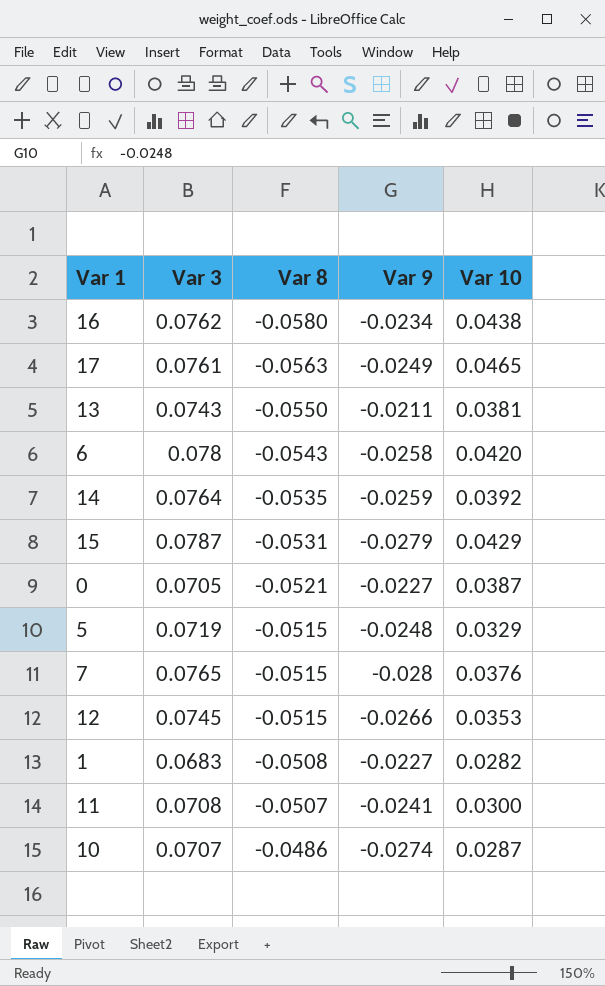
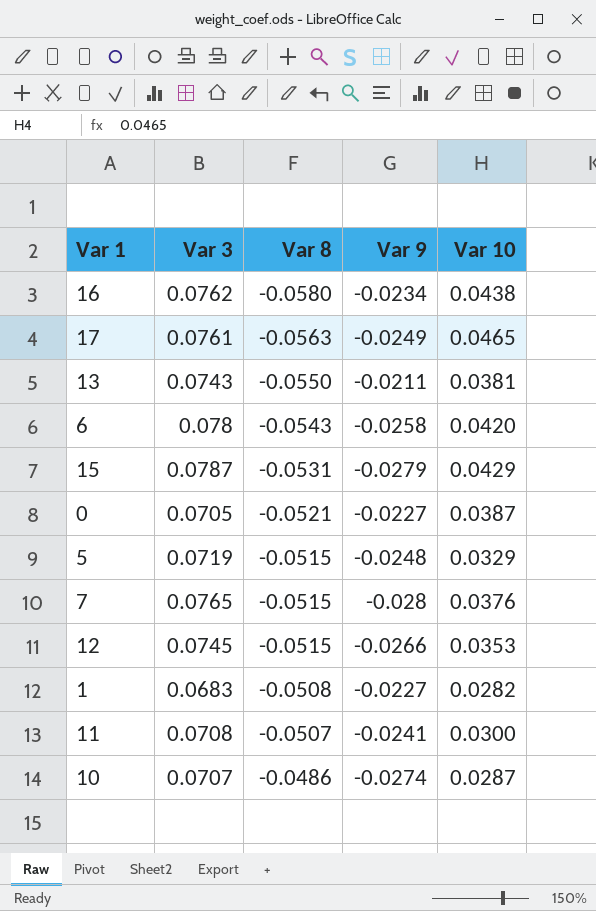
row 14: 0.0764 | -0.0535 | -0.0259 | 0.0392 -> none

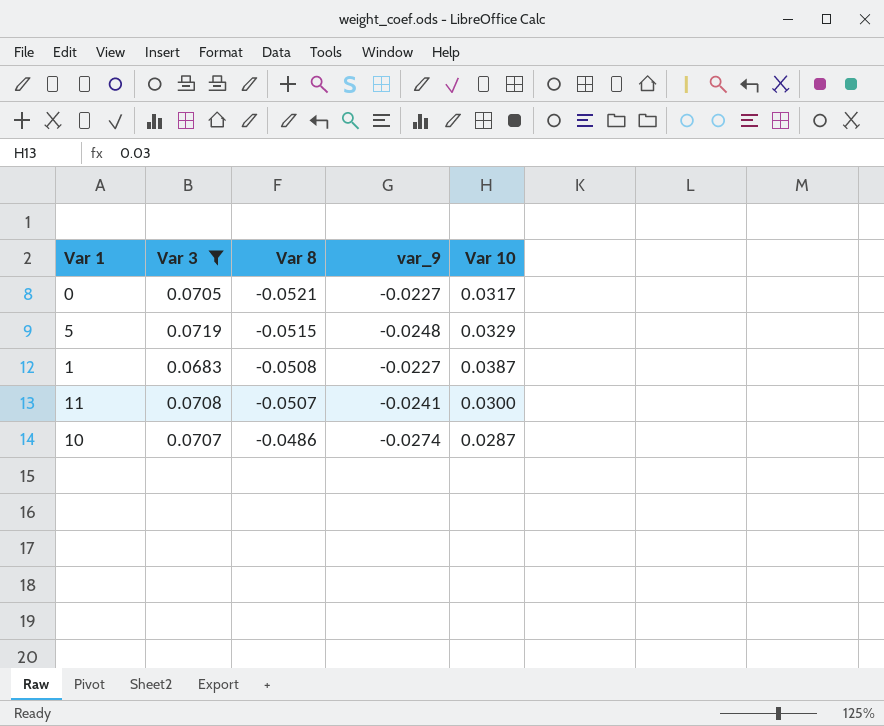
filter: none -> Var 3 <= 0.0719
column name: Var 9 -> var_9
0 | Var 10: 0.0387 -> 0.0317
1 | Var 10: 0.0282 -> 0.0387

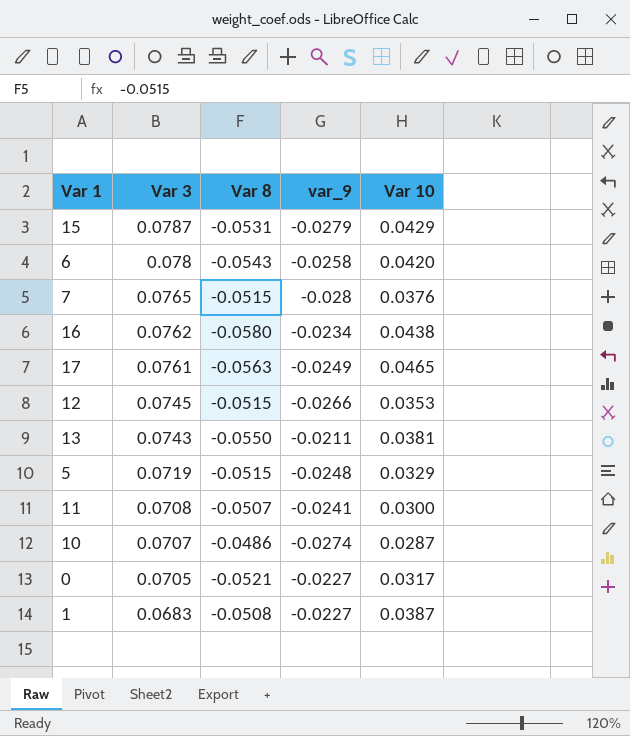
filter: Var 3 <= 0.0719 -> none
row order: Var 8 ascending -> Var 3 descending

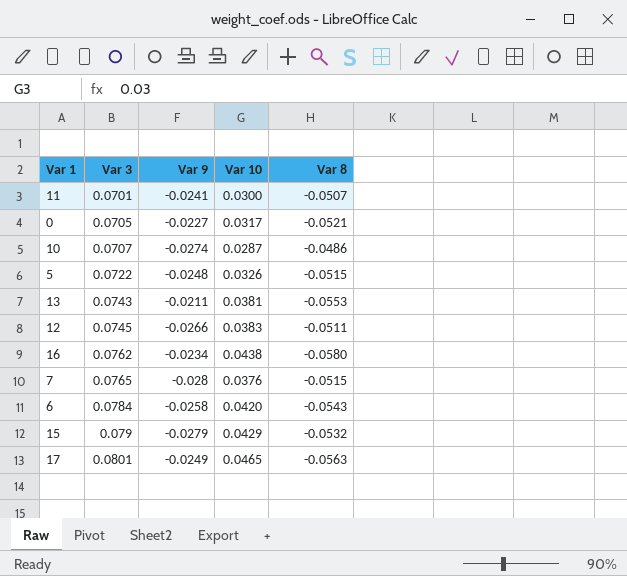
row order: Var 3 descending -> Var 3 ascending
column name: var_9 -> Var 9
column Var 8 | position: 3 -> 5
row 1: 0.0683 | -0.0508 | -0.0227 | 0.0387 -> none
11 | Var 3: 0.0708 -> 0.0701
5 | Var 3: 0.0719 -> 0.0722
5 | Var 10: 0.0329 -> 0.0326
13 | Var 8: -0.0550 -> -0.0553
12 | Var 10: 0.0353 -> 0.0383
12 | Var 8: -0.0515 -> -0.0511
6 | Var 3: 0.078 -> 0.0784
15 | Var 3: 0.0787 -> 0.079
15 | Var 8: -0.0531 -> -0.0532
17 | Var 3: 0.0761 -> 0.0801

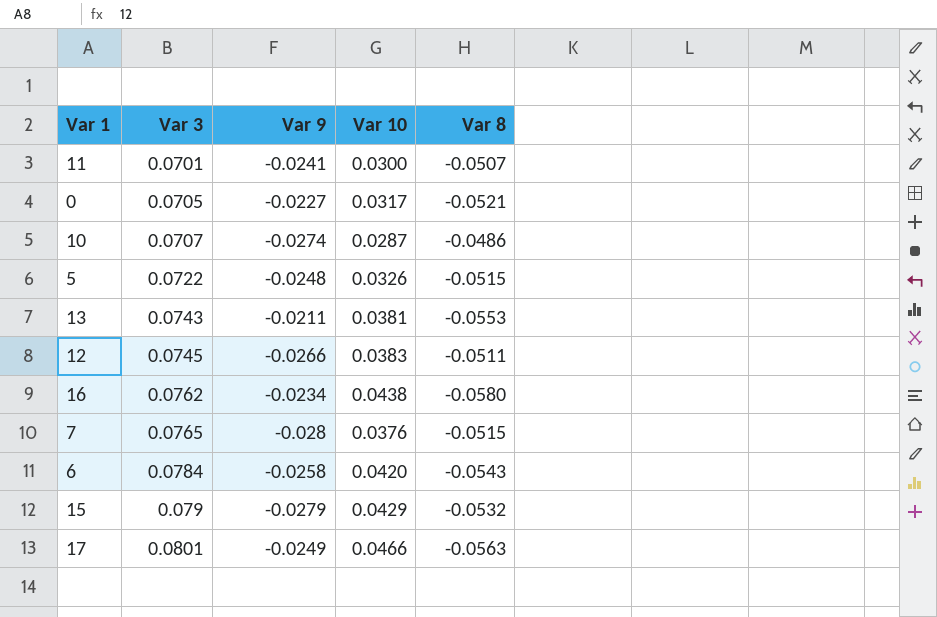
17 | Var 10: 0.0465 -> 0.0466

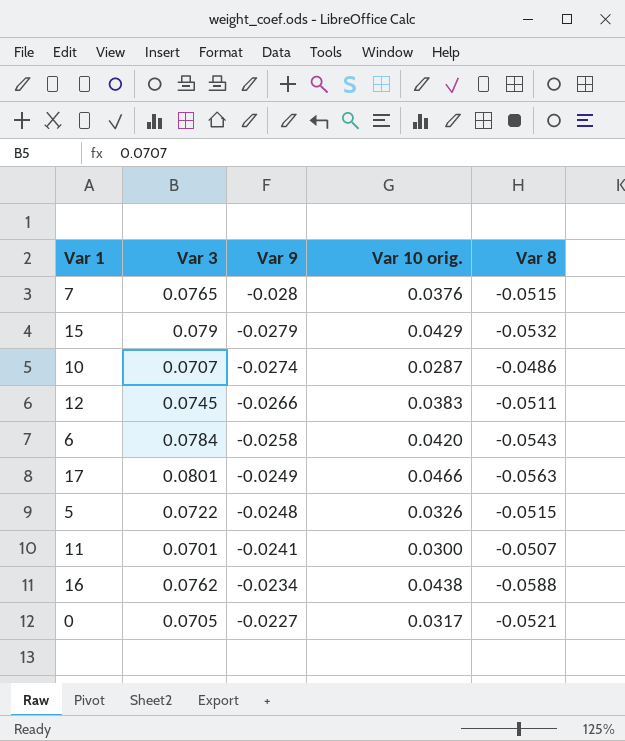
row order: Var 3 ascending -> Var 9 ascending
column name: Var 10 -> Var 10 orig.
row 13: 0.0743 | -0.0211 | 0.0381 | -0.0553 -> none
16 | Var 8: -0.0580 -> -0.0588

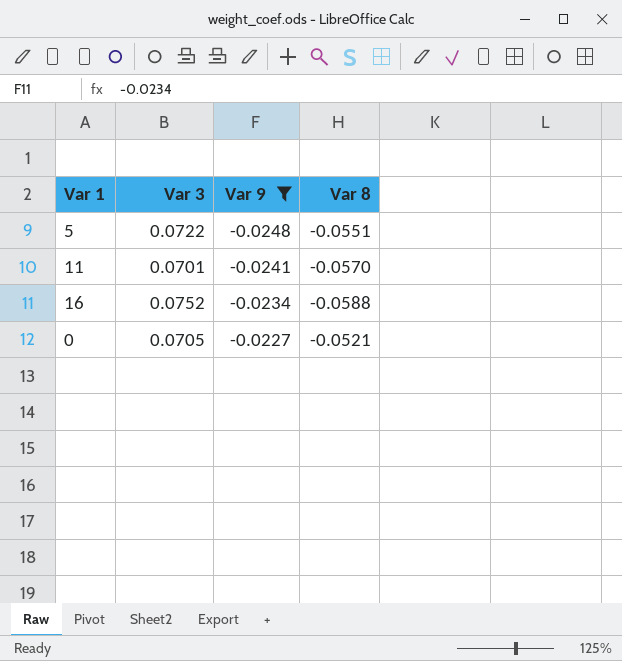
filter: none -> Var 9 >= -0.0248
column Var 10 orig. | position: 4 -> none
5 | Var 8: -0.0515 -> -0.0551
11 | Var 8: -0.0507 -> -0.0570
16 | Var 3: 0.0762 -> 0.0752

